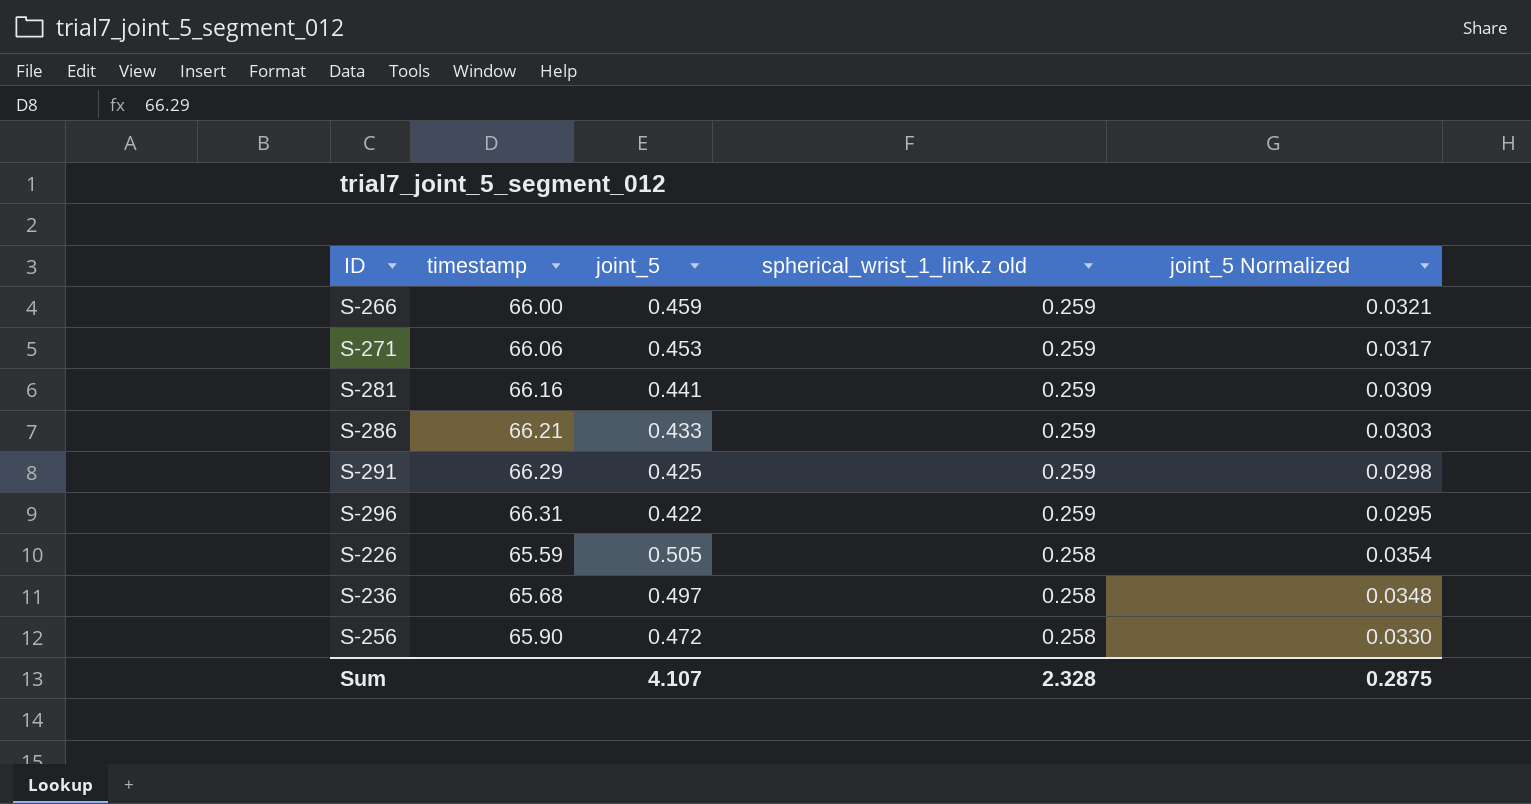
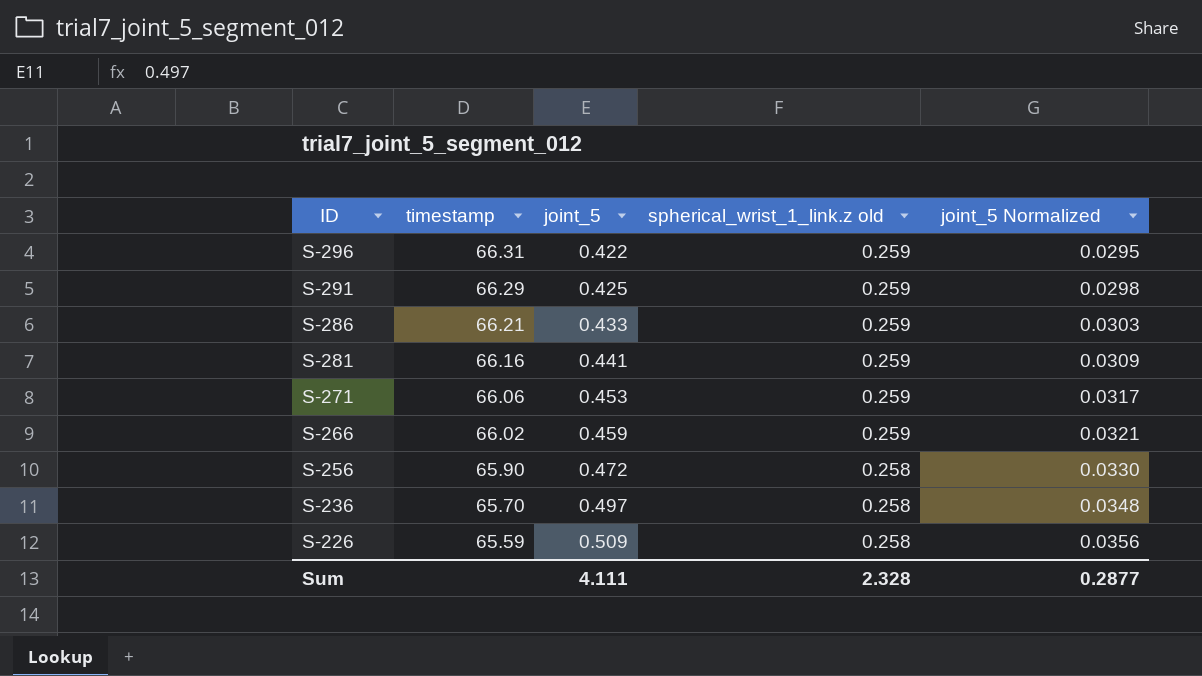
row order: spherical_wrist_1_link.z old descending -> ID descending
S-266 | timestamp: 66.00 -> 66.02
S-236 | timestamp: 65.68 -> 65.70
S-226 | joint_5: 0.505 -> 0.509
S-226 | joint_5 Normalized: 0.0354 -> 0.0356
Sum | joint_5: 4.107 -> 4.111
Sum | joint_5 Normalized: 0.2875 -> 0.2877

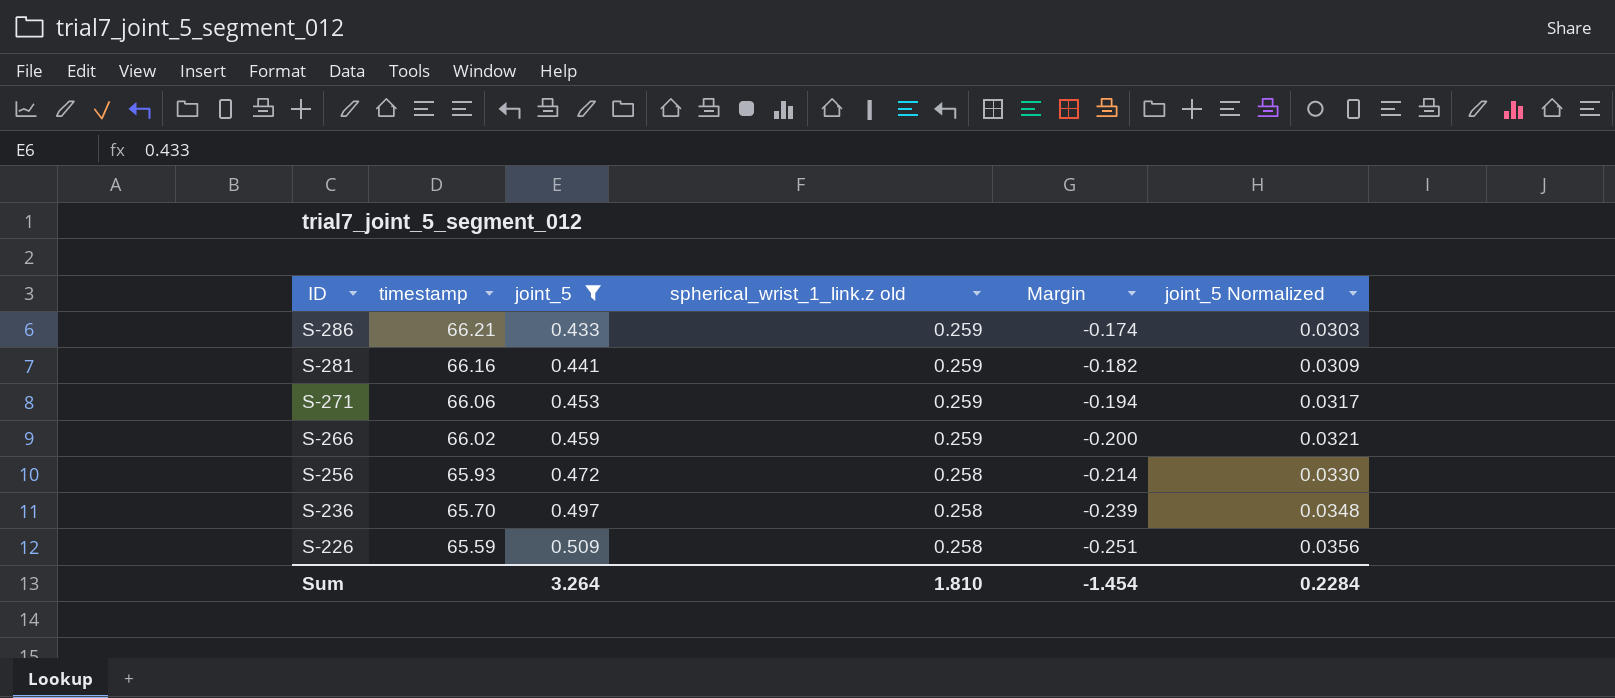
filter: none -> joint_5 >= 0.433
column Margin | formula: none -> [spherical_wrist_1_link.z old] - [joint_5]
S-256 | timestamp: 65.90 -> 65.93
Sum | joint_5: 4.111 -> 3.264
Sum | spherical_wrist_1_link.z old: 2.328 -> 1.810
Sum | joint_5 Normalized: 0.2877 -> 0.2284

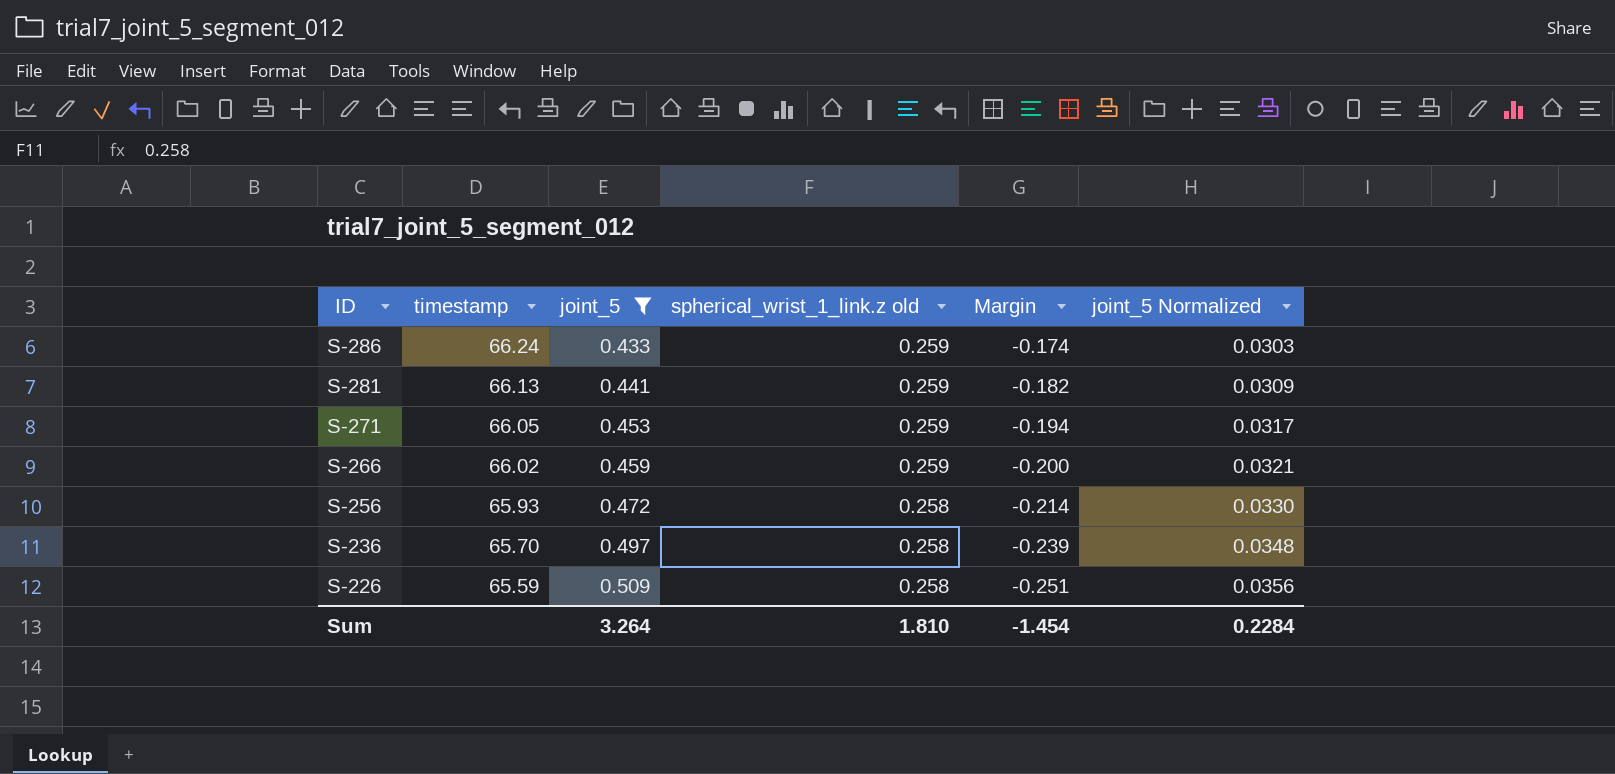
S-286 | timestamp: 66.21 -> 66.24
S-281 | timestamp: 66.16 -> 66.13
S-271 | timestamp: 66.06 -> 66.05

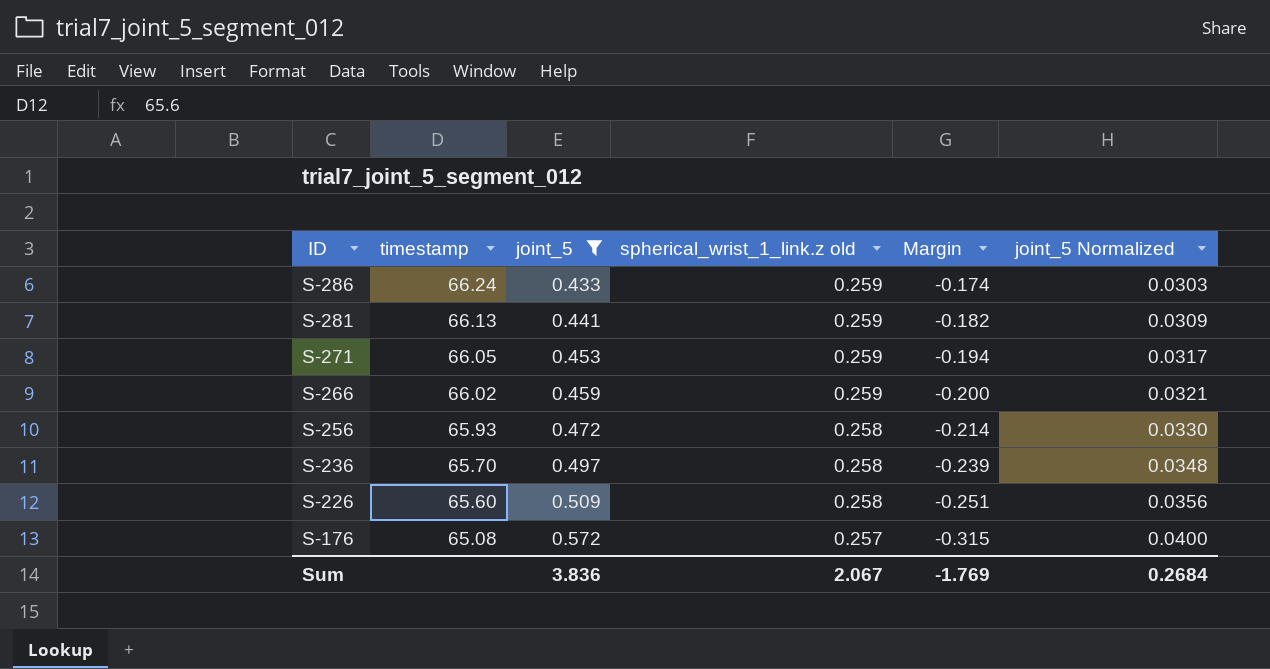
S-226 | timestamp: 65.59 -> 65.60
row S-176: none -> 65.08 | 0.572 | 0.257 | -0.315 | 0.0400
Sum | joint_5: 3.264 -> 3.836
Sum | spherical_wrist_1_link.z old: 1.810 -> 2.067
Sum | Margin: -1.454 -> -1.769
Sum | joint_5 Normalized: 0.2284 -> 0.2684

